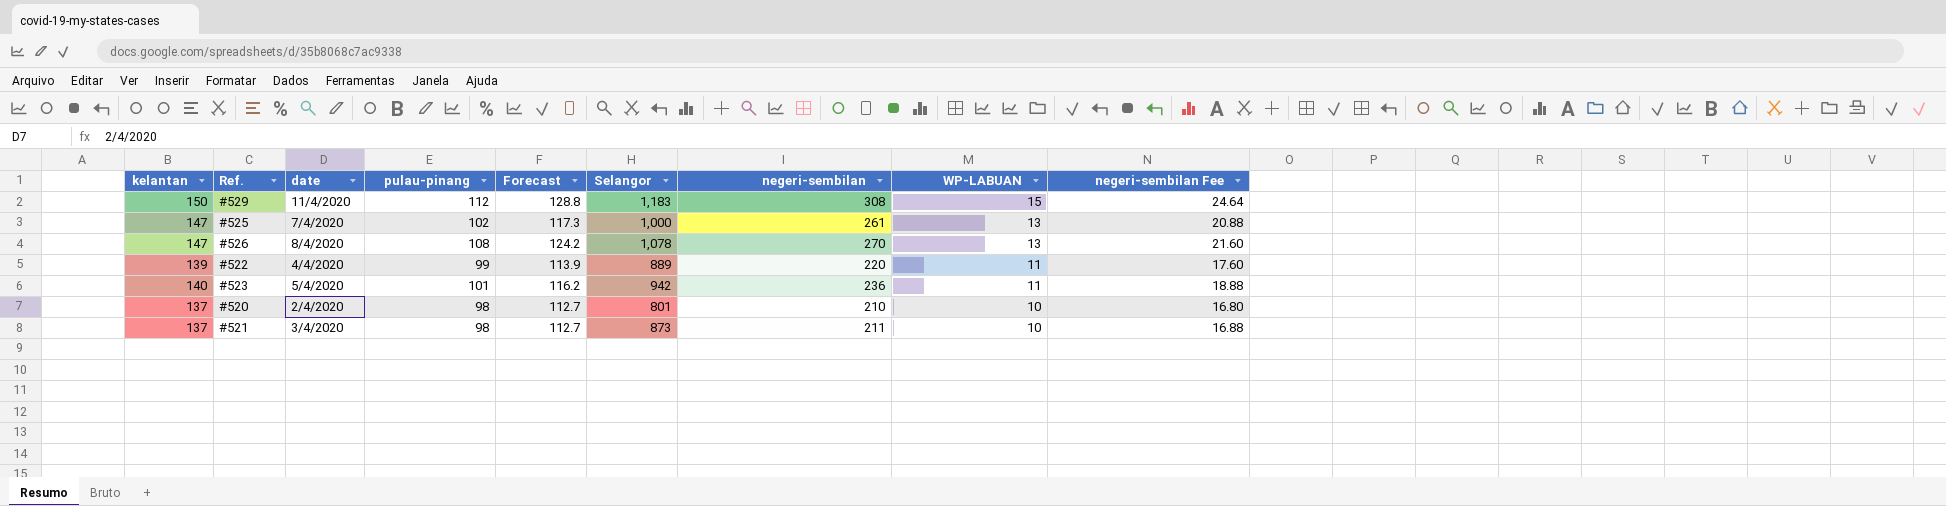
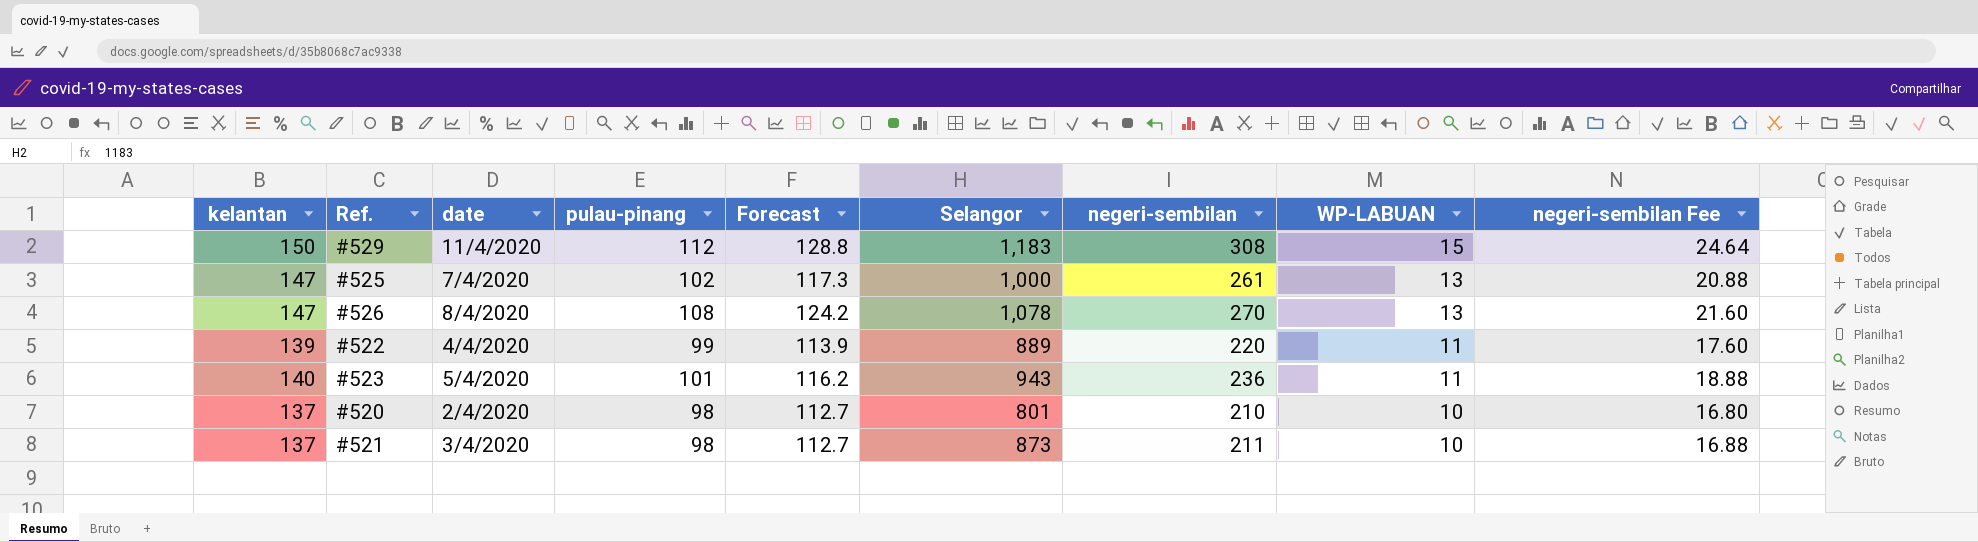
#523 | Selangor: 942 -> 943

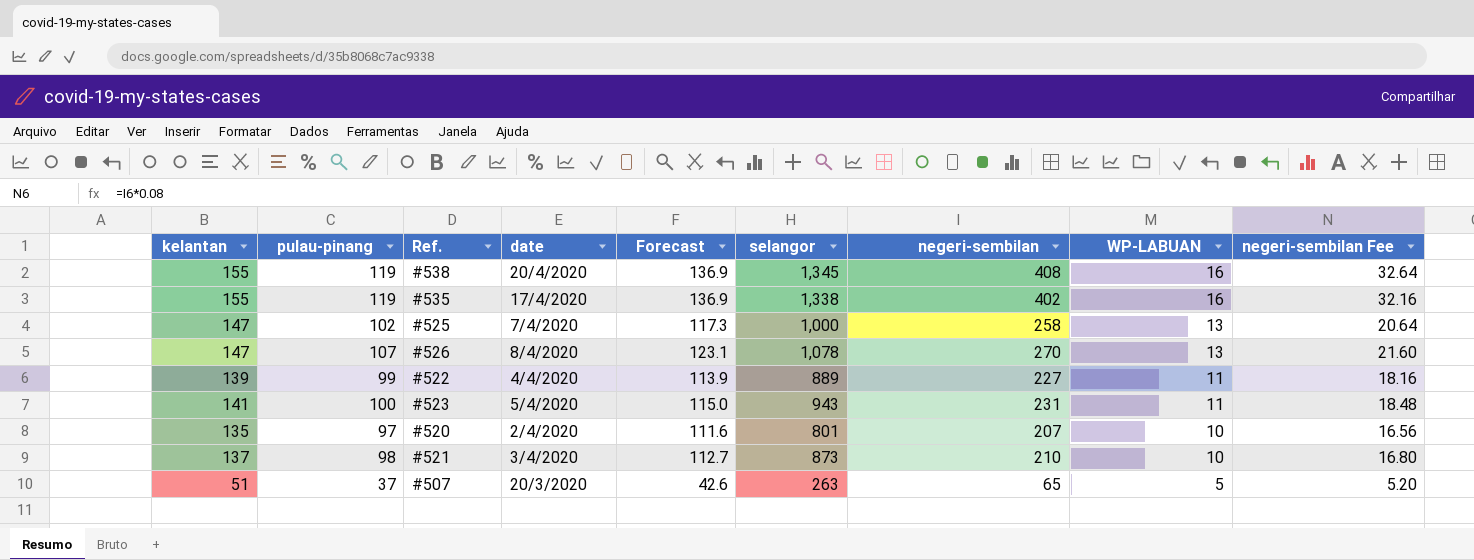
column pulau-pinang | position: 4 -> 2
column name: Selangor -> selangor
row #529: 150 | 11/4/2020 | 112 | 128.8 | 1,183 | 308 | 15 | 24.64 -> none
row #538: none -> 155 | 119 | 20/4/2020 | 136.9 | 1,345 | 408 | 16 | 32.64
row #535: none -> 155 | 119 | 17/4/2020 | 136.9 | 1,338 | 402 | 16 | 32.16
#525 | negeri-sembilan: 261 -> 258
#525 | negeri-sembilan Fee: 20.88 -> 20.64
#526 | pulau-pinang: 108 -> 107
#526 | Forecast: 124.2 -> 123.1
#522 | negeri-sembilan: 220 -> 227
#522 | negeri-sembilan Fee: 17.60 -> 18.16
#523 | kelantan: 140 -> 141
#523 | pulau-pinang: 101 -> 100
#523 | Forecast: 116.2 -> 115.0
#523 | negeri-sembilan: 236 -> 231
#523 | negeri-sembilan Fee: 18.88 -> 18.48
#520 | kelantan: 137 -> 135
#520 | pulau-pinang: 98 -> 97
#520 | Forecast: 112.7 -> 111.6
#520 | negeri-sembilan: 210 -> 207
#520 | negeri-sembilan Fee: 16.80 -> 16.56
#521 | negeri-sembilan: 211 -> 210
#521 | negeri-sembilan Fee: 16.88 -> 16.80
row #507: none -> 51 | 37 | 20/3/2020 | 42.6 | 263 | 65 | 5 | 5.20

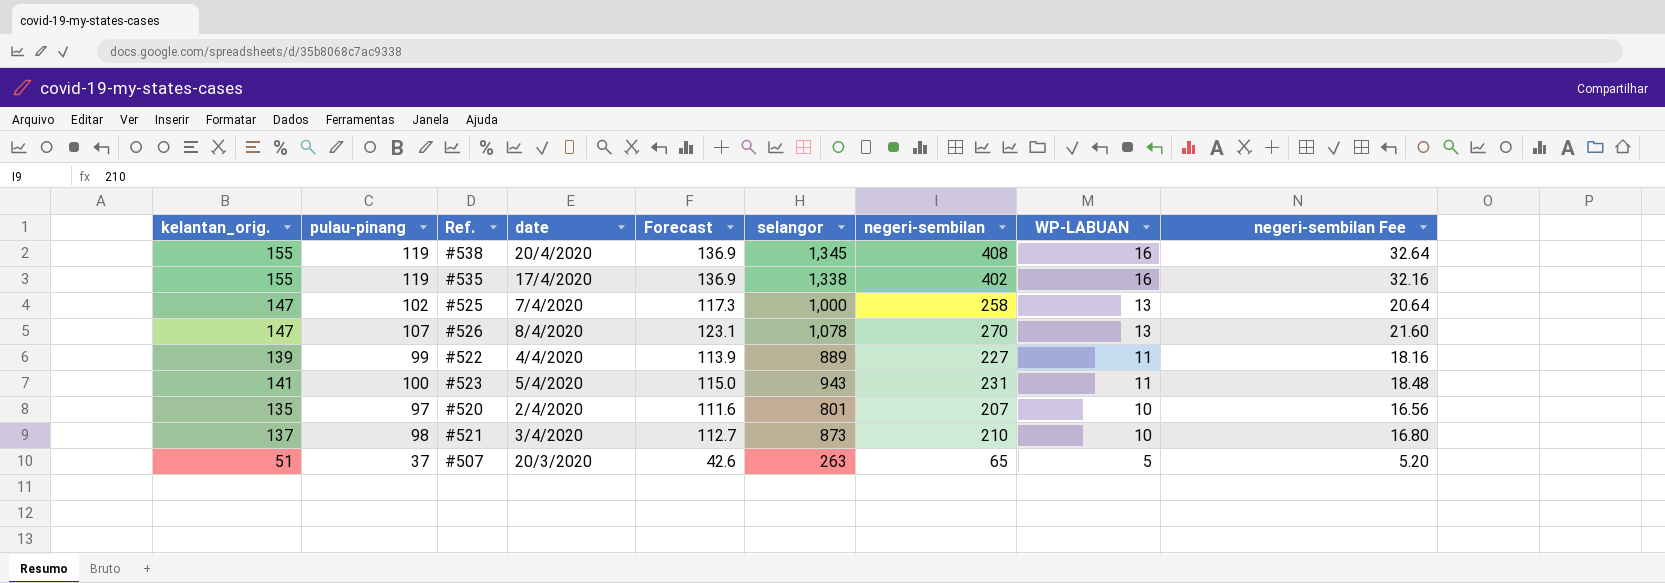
column name: kelantan -> kelantan_orig.

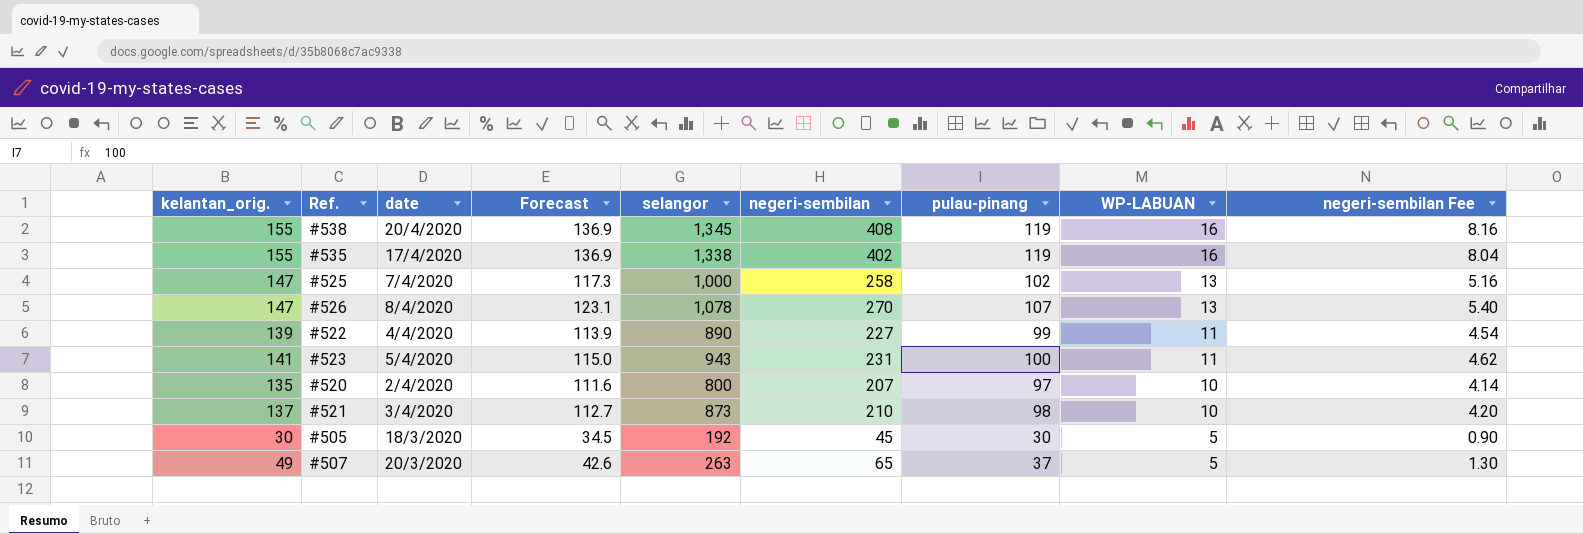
column pulau-pinang | position: 2 -> 7
column negeri-sembilan Fee | formula: [negeri-sembilan] * 0.08 -> [negeri-sembilan] * 0.02
#522 | selangor: 889 -> 890
#520 | selangor: 801 -> 800
row #505: none -> 30 | 18/3/2020 | 34.5 | 192 | 45 | 30 | 5 | 0.90
#507 | kelantan_orig.: 51 -> 49

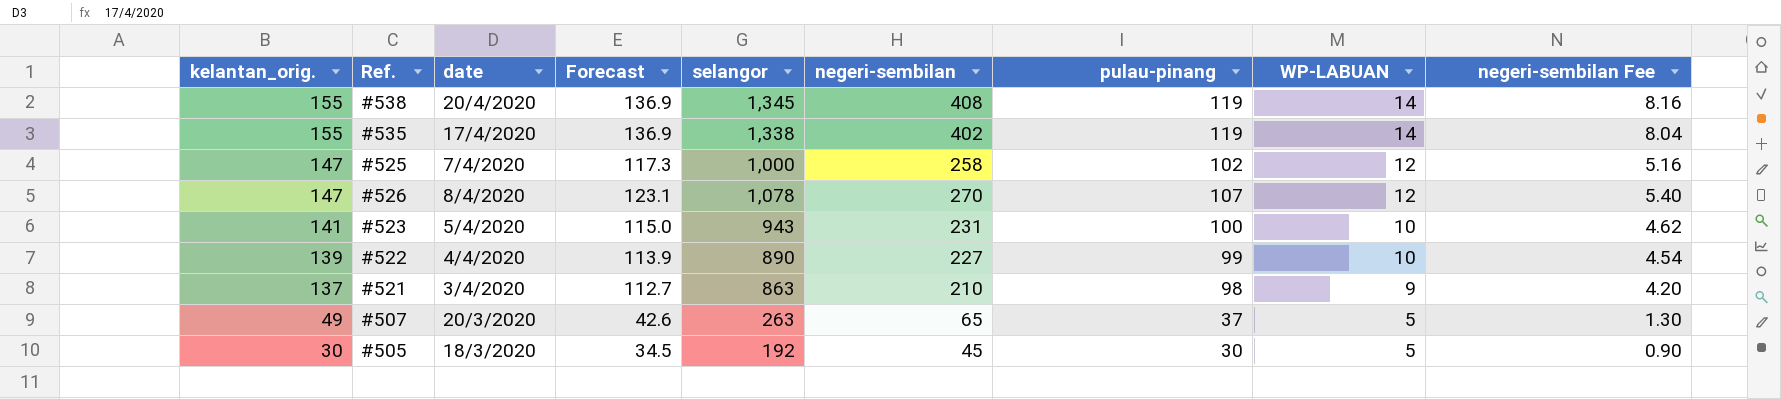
row order: WP-LABUAN descending -> kelantan_orig. descending
row #520: 135 | 2/4/2020 | 111.6 | 800 | 207 | 97 | 10 | 4.14 -> none
#538 | WP-LABUAN: 16 -> 14
#535 | WP-LABUAN: 16 -> 14
#525 | WP-LABUAN: 13 -> 12
#526 | WP-LABUAN: 13 -> 12
#523 | WP-LABUAN: 11 -> 10
#522 | WP-LABUAN: 11 -> 10
#521 | selangor: 873 -> 863
#521 | WP-LABUAN: 10 -> 9

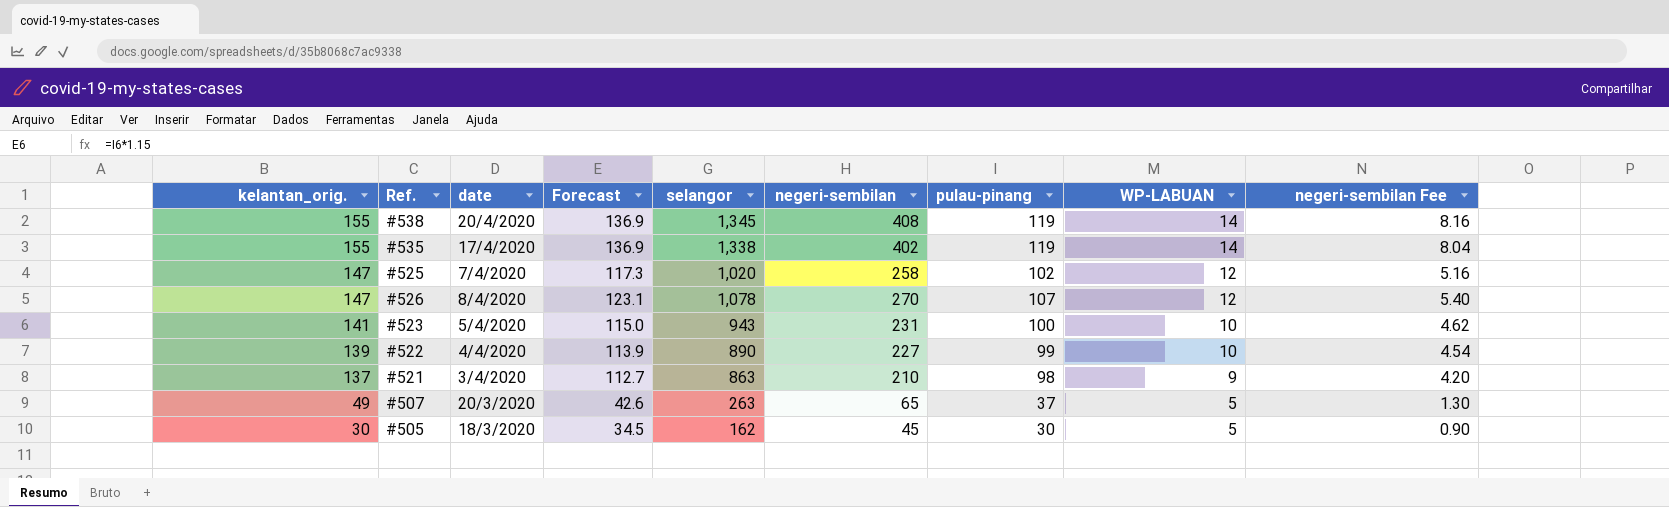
#525 | selangor: 1,000 -> 1,020
#505 | selangor: 192 -> 162

